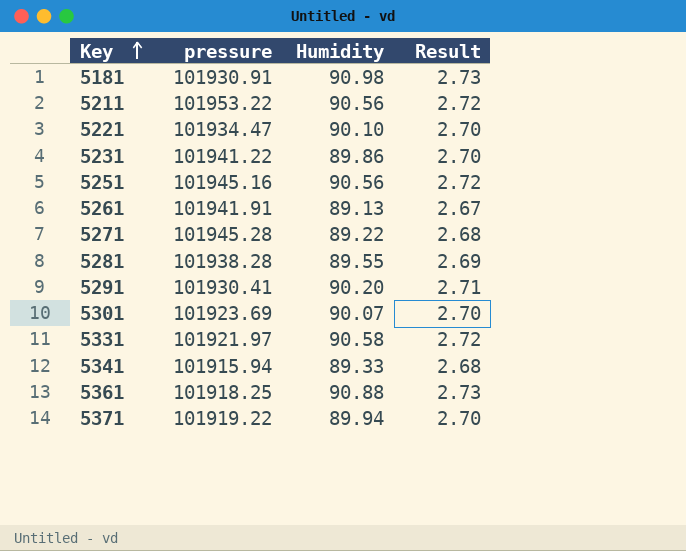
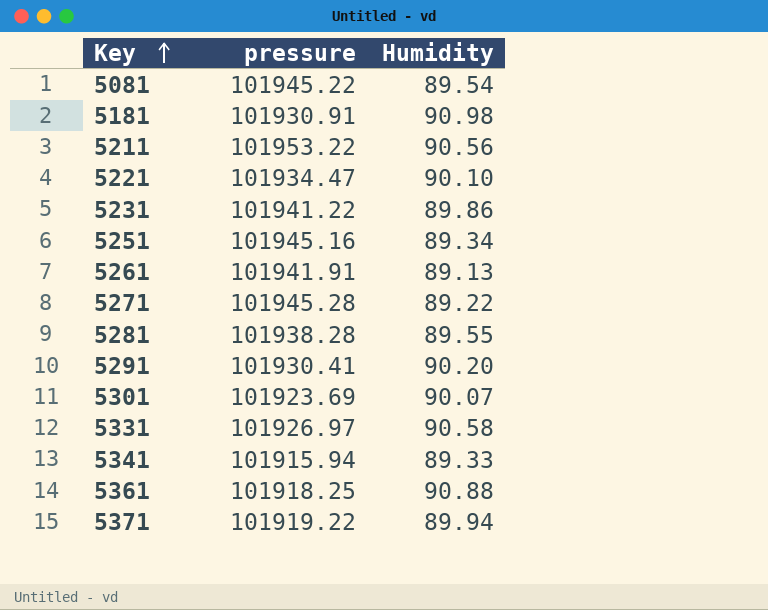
column Result | formula: [Humidity] * 0.03 -> none
row 5081: none -> 101945.22 | 89.54
5251 | Humidity: 90.56 -> 89.34
5331 | pressure: 101921.97 -> 101926.97

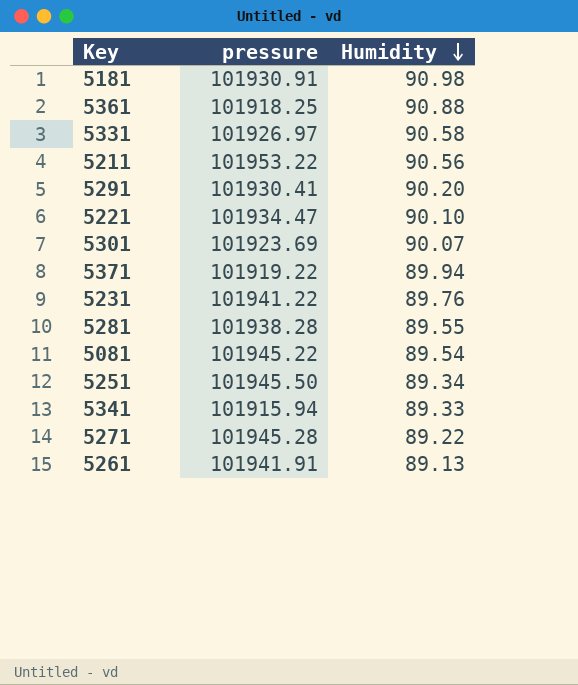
row order: Key ascending -> Humidity descending
5231 | Humidity: 89.86 -> 89.76
5251 | pressure: 101945.16 -> 101945.50

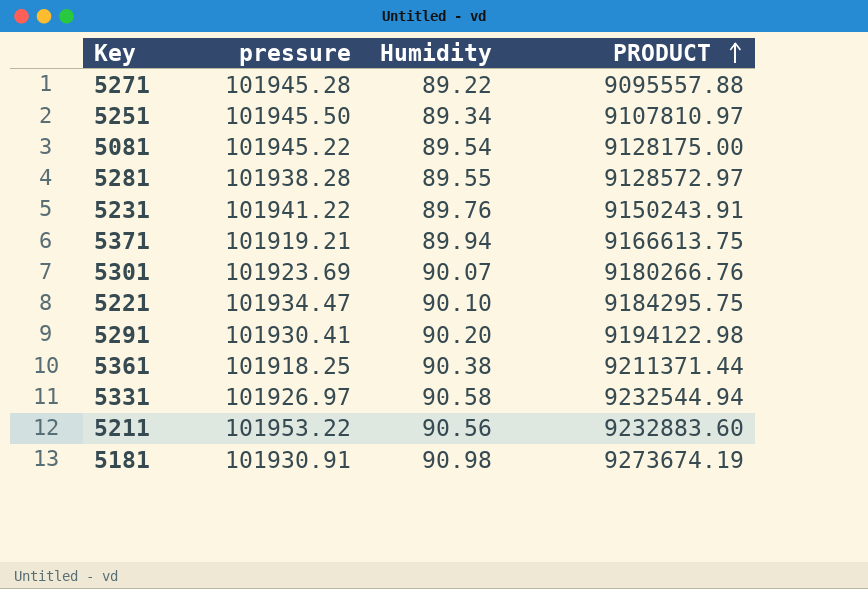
row order: Humidity descending -> PRODUCT ascending
column PRODUCT | formula: none -> [pressure] * [Humidity]
row 5341: 101915.94 | 89.33 -> none
row 5261: 101941.91 | 89.13 -> none
5371 | pressure: 101919.22 -> 101919.21
5361 | Humidity: 90.88 -> 90.38

